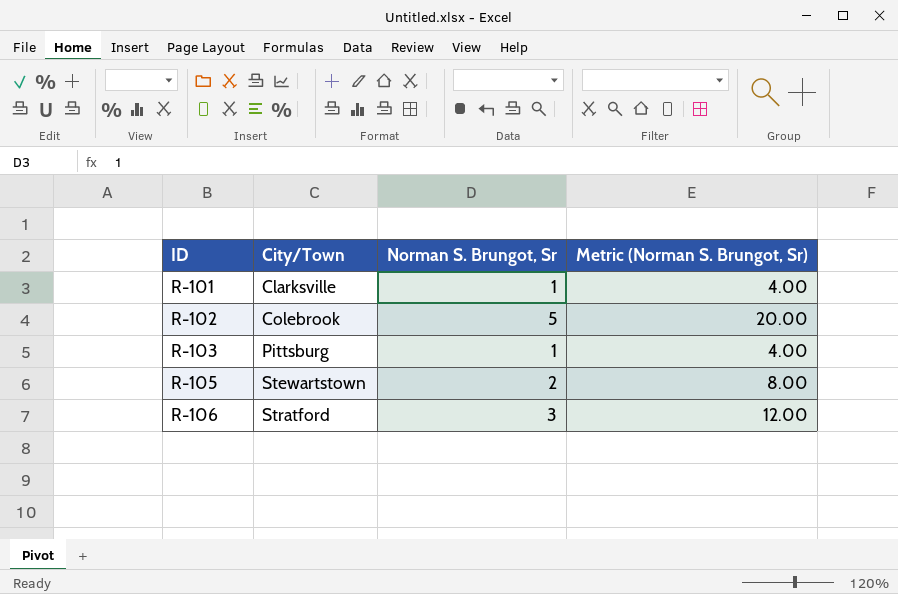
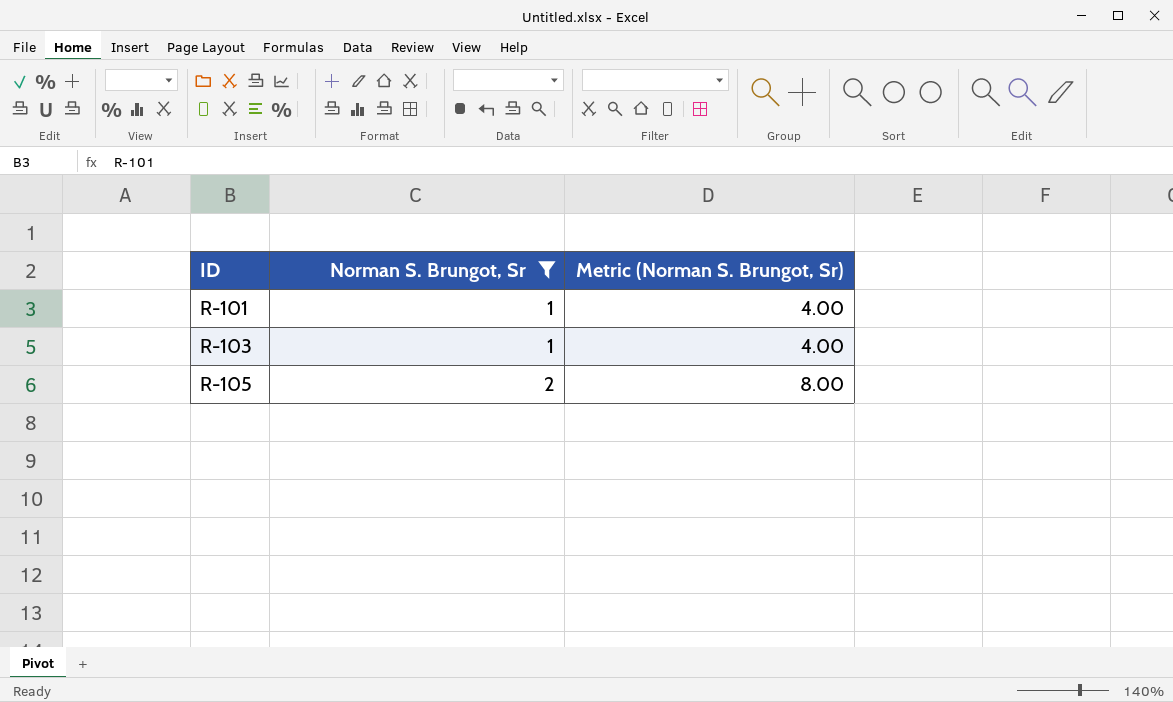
filter: none -> Norman S. Brungot, Sr <= 2
column City/Town | position: 2 -> none

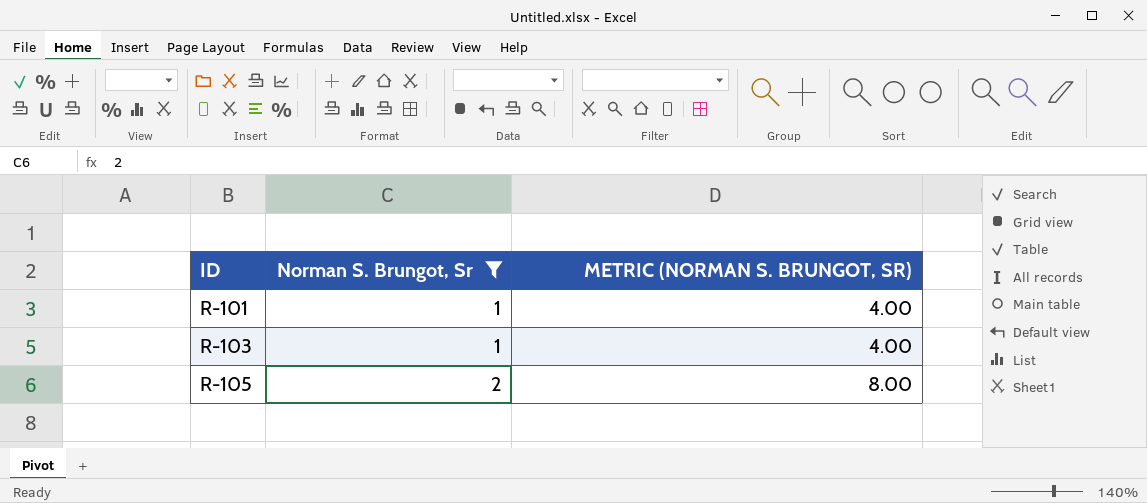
column name: Metric (Norman S. Brungot, Sr) -> METRIC (NORMAN S. BRUNGOT, SR)

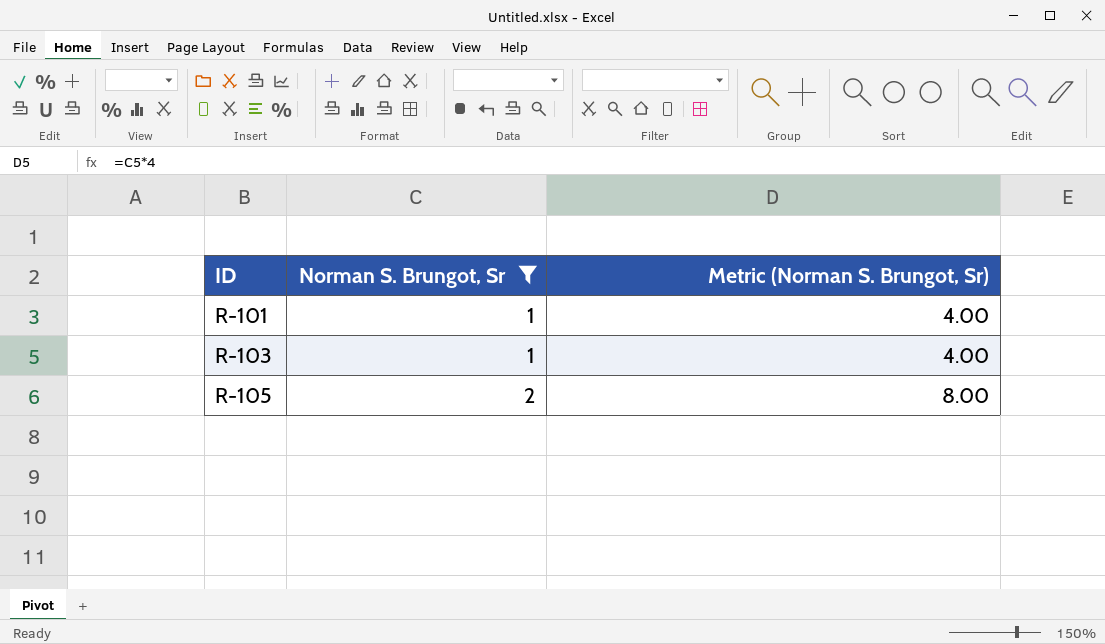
column name: METRIC (NORMAN S. BRUNGOT, SR) -> Metric (Norman S. Brungot, Sr)

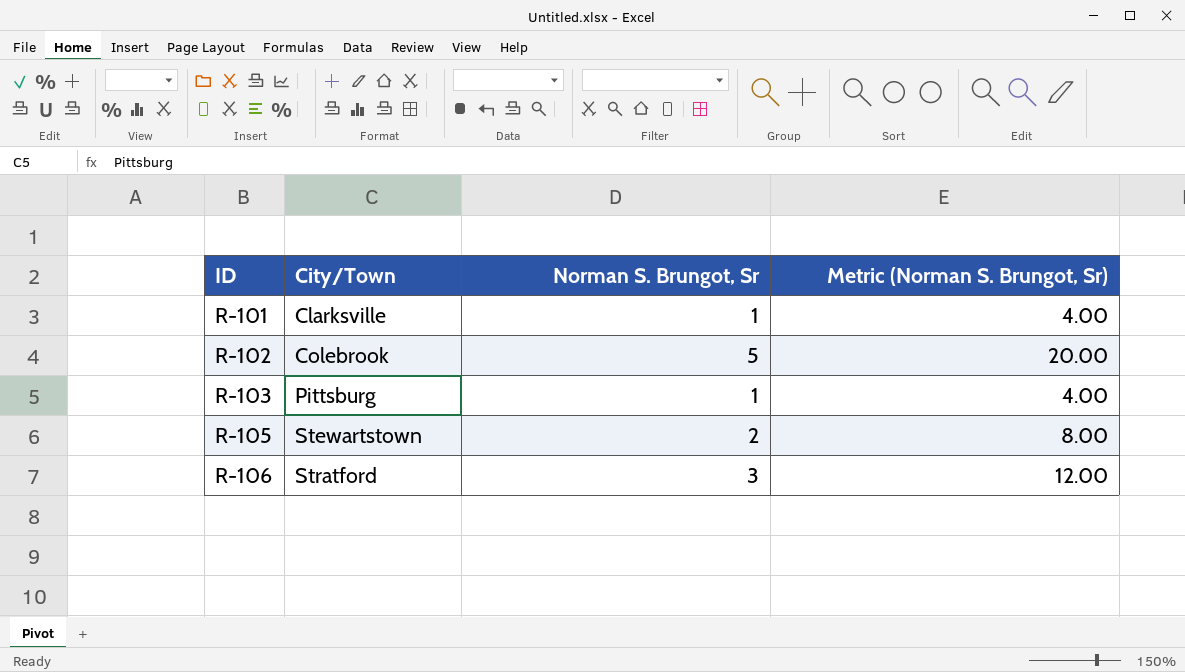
filter: Norman S. Brungot, Sr <= 2 -> none
column City/Town | position: none -> 2

